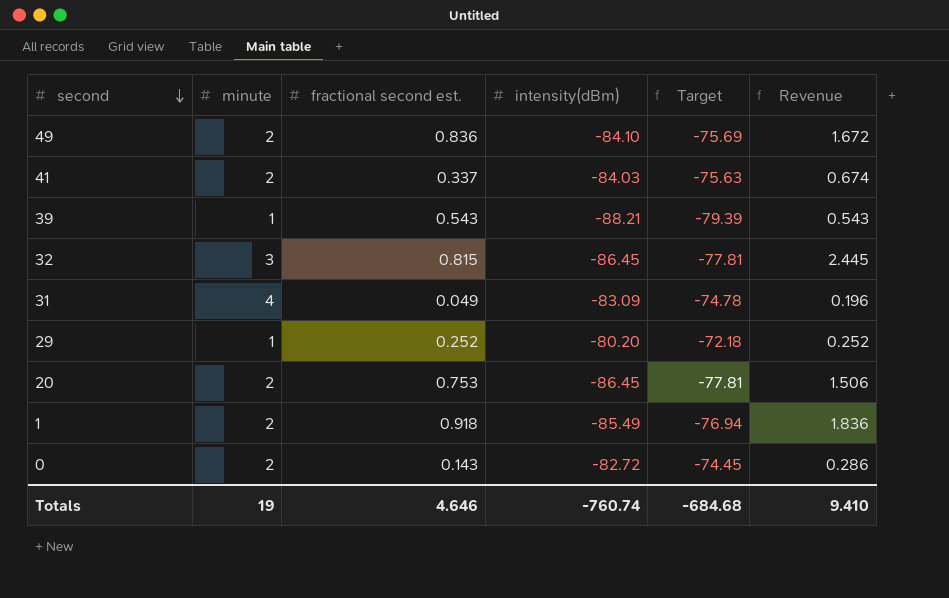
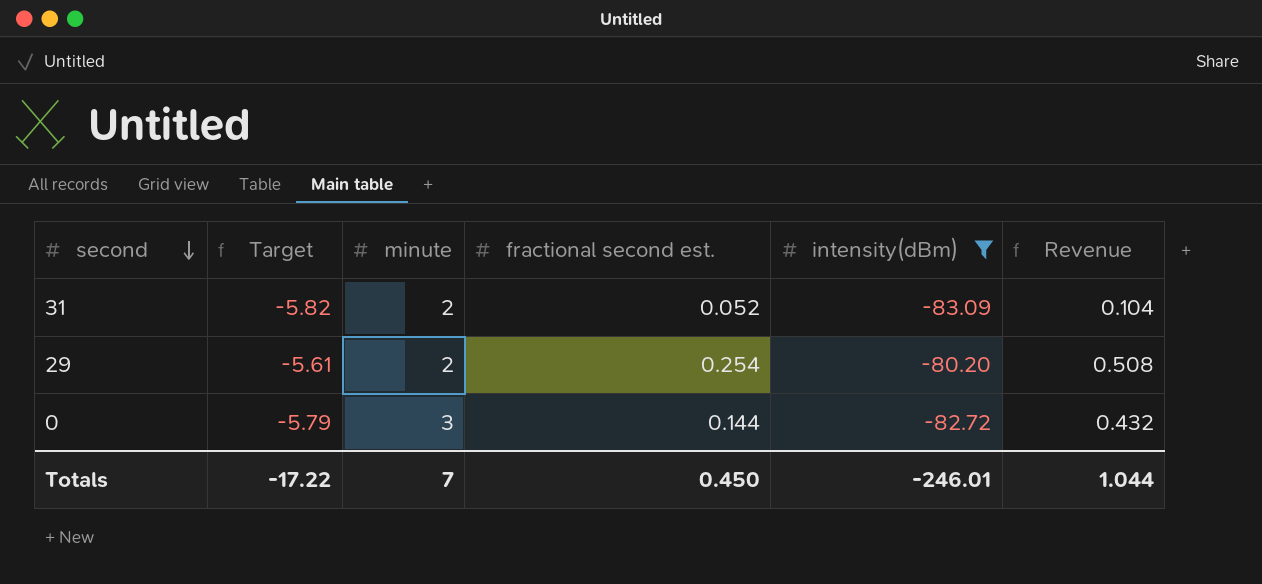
filter: none -> intensity(dBm) >= -83.09
column Target | formula: [intensity(dBm)] * 0.9 -> [intensity(dBm)] * 0.07
column Target | position: 5 -> 2
31 | minute: 4 -> 2
31 | fractional second est.: 0.049 -> 0.052
31 | Revenue: 0.196 -> 0.104
29 | minute: 1 -> 2
29 | fractional second est.: 0.252 -> 0.254
29 | Revenue: 0.252 -> 0.508
0 | minute: 2 -> 3
0 | fractional second est.: 0.143 -> 0.144
0 | Revenue: 0.286 -> 0.432
Totals | Target: -684.68 -> -17.22
Totals | minute: 19 -> 7
Totals | fractional second est.: 4.646 -> 0.450
Totals | intensity(dBm): -760.74 -> -246.01
Totals | Revenue: 9.410 -> 1.044

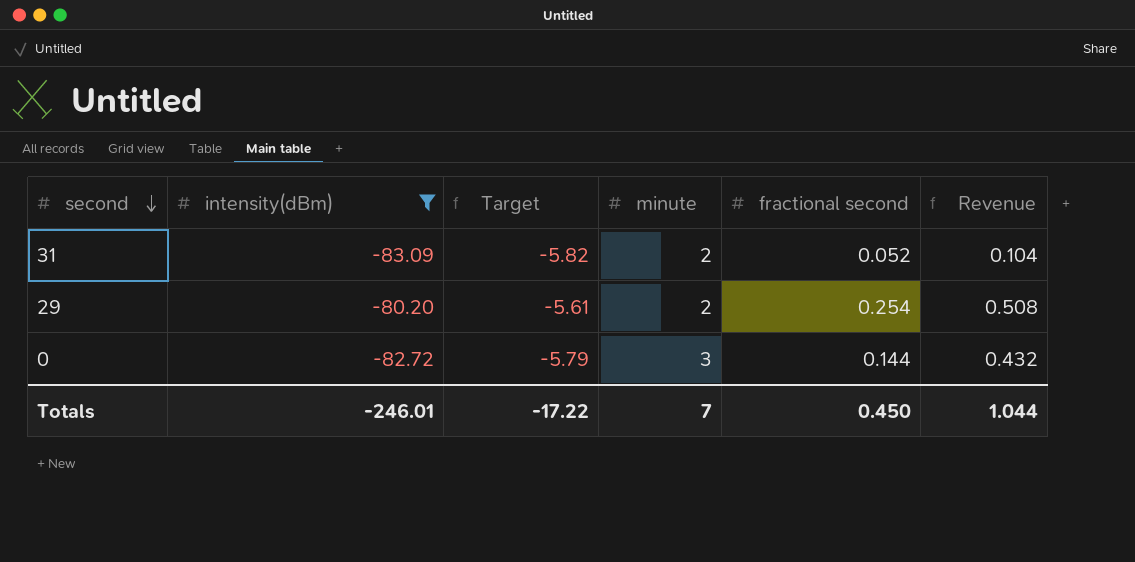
column intensity(dBm) | position: 5 -> 2
column name: fractional second est. -> fractional second

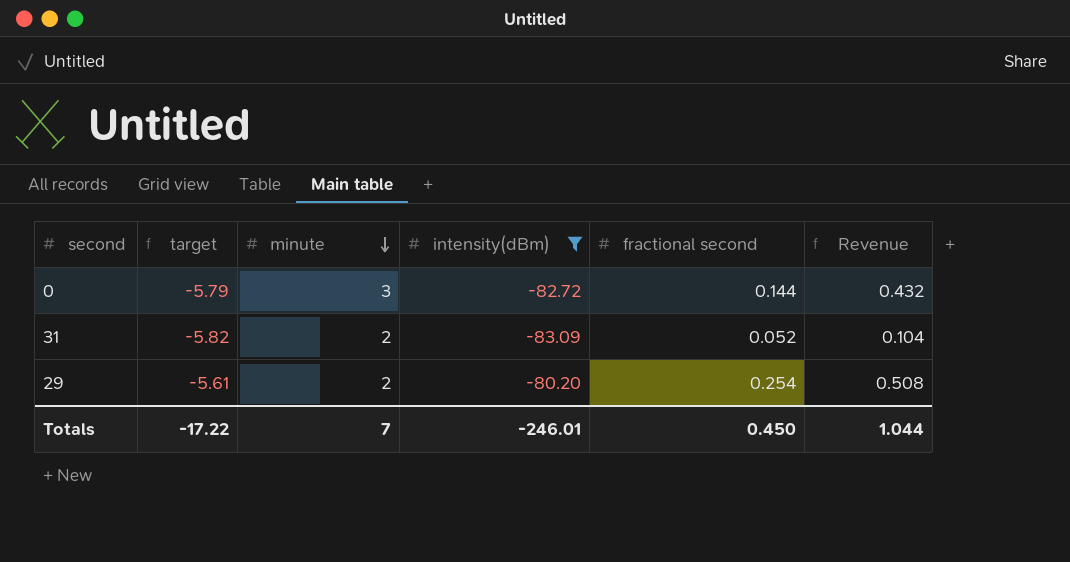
row order: second descending -> minute descending
column name: Target -> target
column intensity(dBm) | position: 2 -> 4

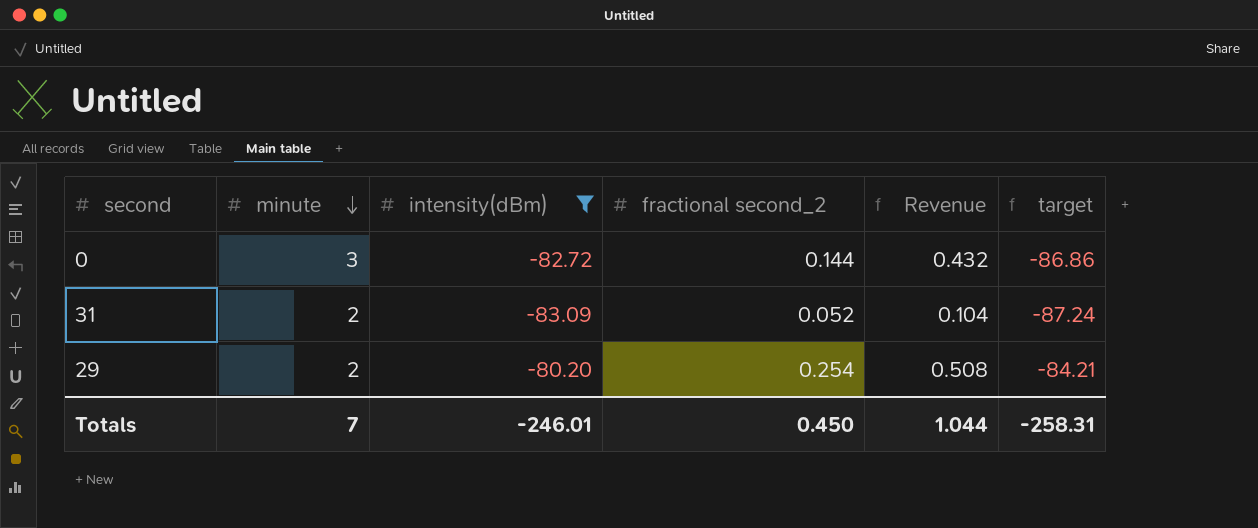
column name: fractional second -> fractional second_2
column target | formula: [intensity(dBm)] * 0.07 -> [intensity(dBm)] * 1.05
column target | position: 2 -> 6
Totals | target: -17.22 -> -258.31

